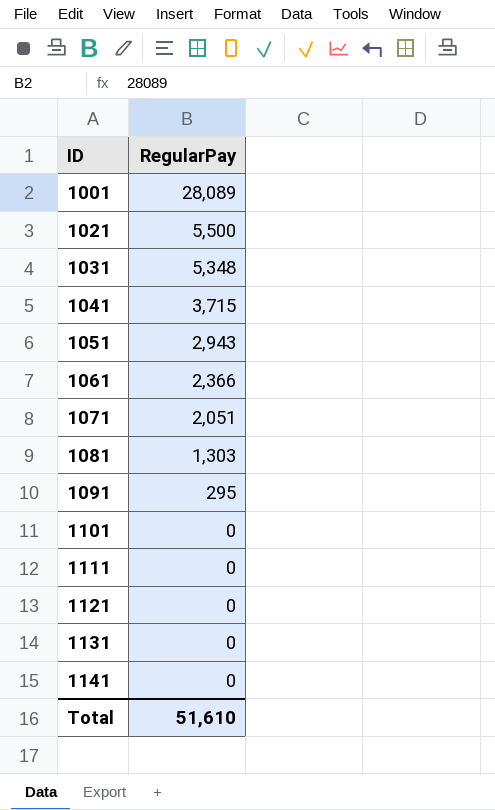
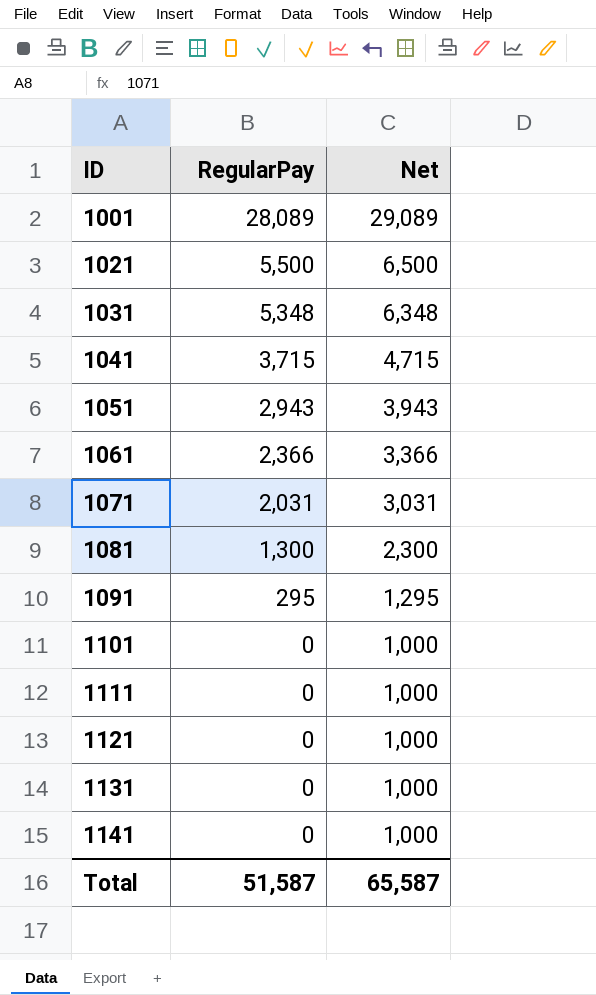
column Net | formula: none -> [RegularPay] + 1000
1071 | RegularPay: 2,051 -> 2,031
1081 | RegularPay: 1,303 -> 1,300
Total | RegularPay: 51,610 -> 51,587

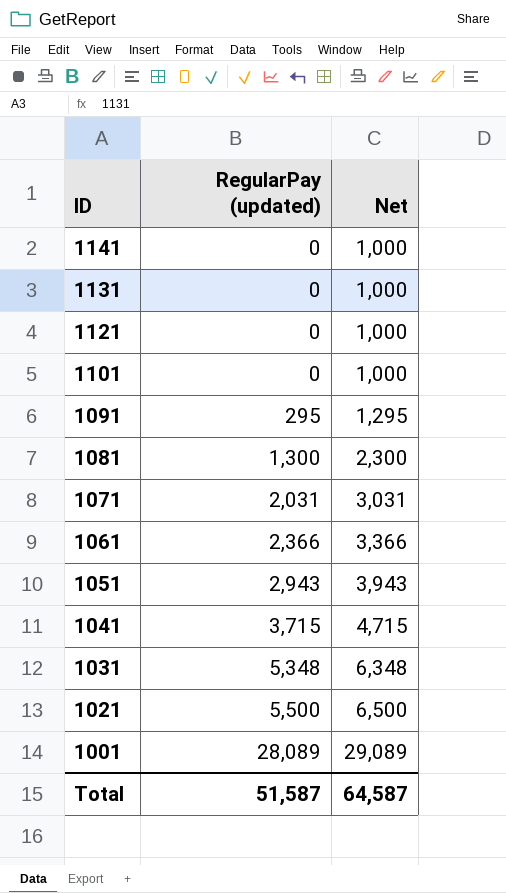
row order: ID ascending -> ID descending
column name: RegularPay -> RegularPay (updated)
row 1111: 0 | 1,000 -> none
Total | Net: 65,587 -> 64,587

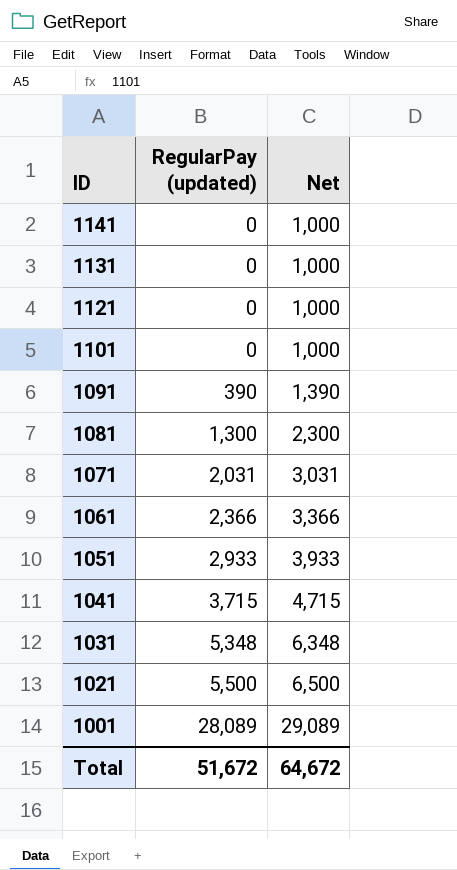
1091 | RegularPay (updated): 295 -> 390
1091 | Net: 1,295 -> 1,390
1051 | RegularPay (updated): 2,943 -> 2,933
1051 | Net: 3,943 -> 3,933
Total | RegularPay (updated): 51,587 -> 51,672
Total | Net: 64,587 -> 64,672

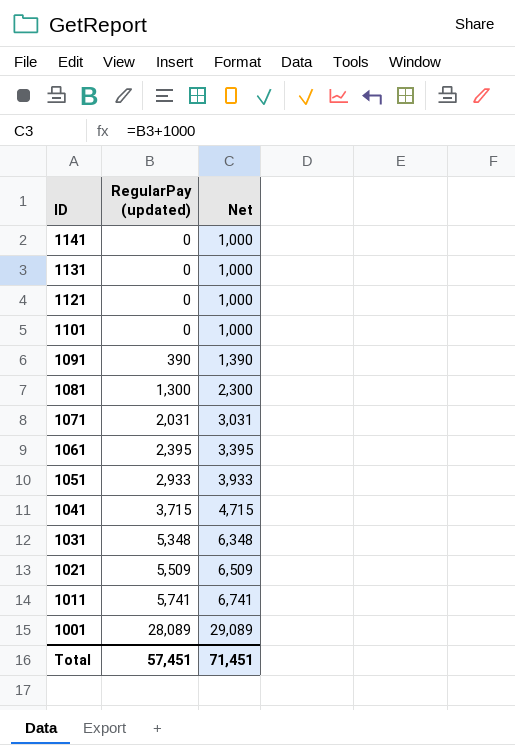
1061 | RegularPay (updated): 2,366 -> 2,395
1061 | Net: 3,366 -> 3,395
1021 | RegularPay (updated): 5,500 -> 5,509
1021 | Net: 6,500 -> 6,509
row 1011: none -> 5,741 | 6,741
Total | RegularPay (updated): 51,672 -> 57,451
Total | Net: 64,672 -> 71,451

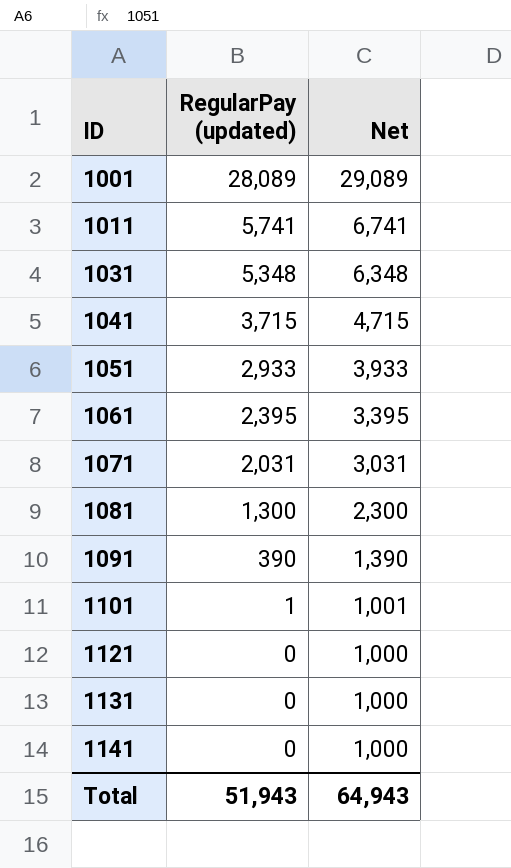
row order: ID descending -> ID ascending
row 1021: 5,509 | 6,509 -> none
1101 | RegularPay (updated): 0 -> 1
1101 | Net: 1,000 -> 1,001
Total | RegularPay (updated): 57,451 -> 51,943
Total | Net: 71,451 -> 64,943

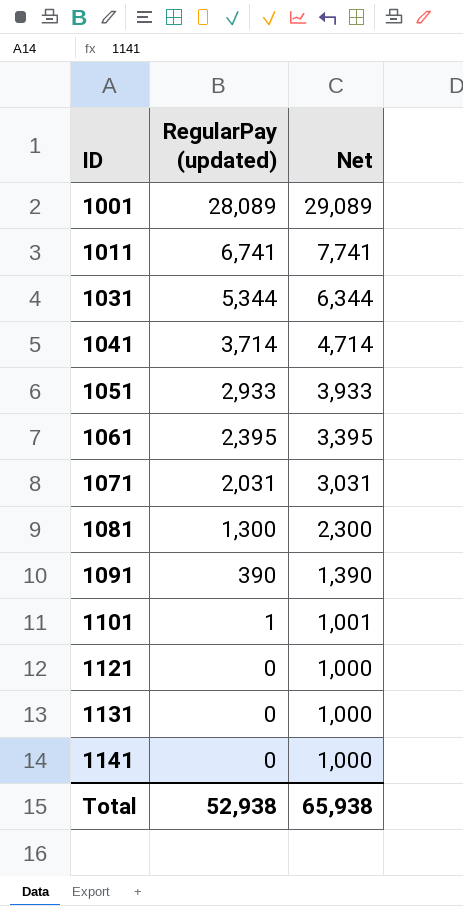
1011 | RegularPay (updated): 5,741 -> 6,741
1011 | Net: 6,741 -> 7,741
1031 | RegularPay (updated): 5,348 -> 5,344
1031 | Net: 6,348 -> 6,344
1041 | RegularPay (updated): 3,715 -> 3,714
1041 | Net: 4,715 -> 4,714
Total | RegularPay (updated): 51,943 -> 52,938
Total | Net: 64,943 -> 65,938

